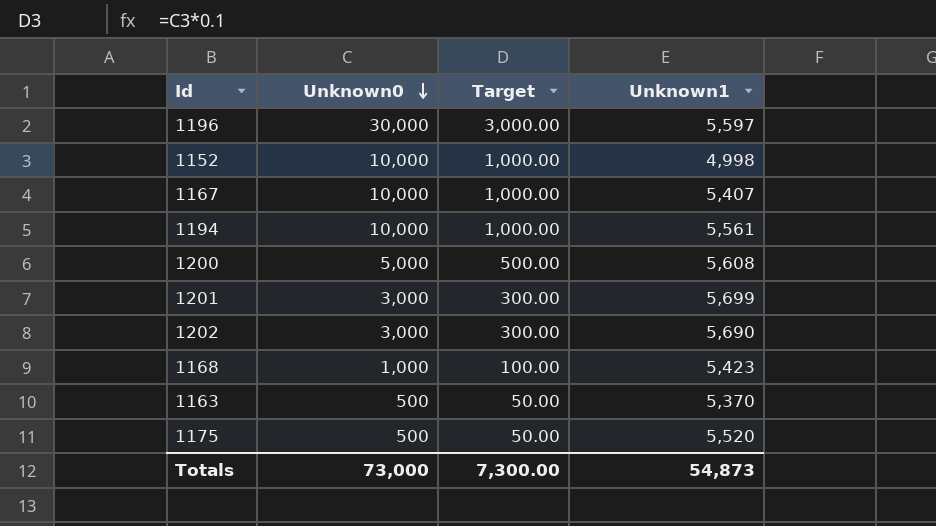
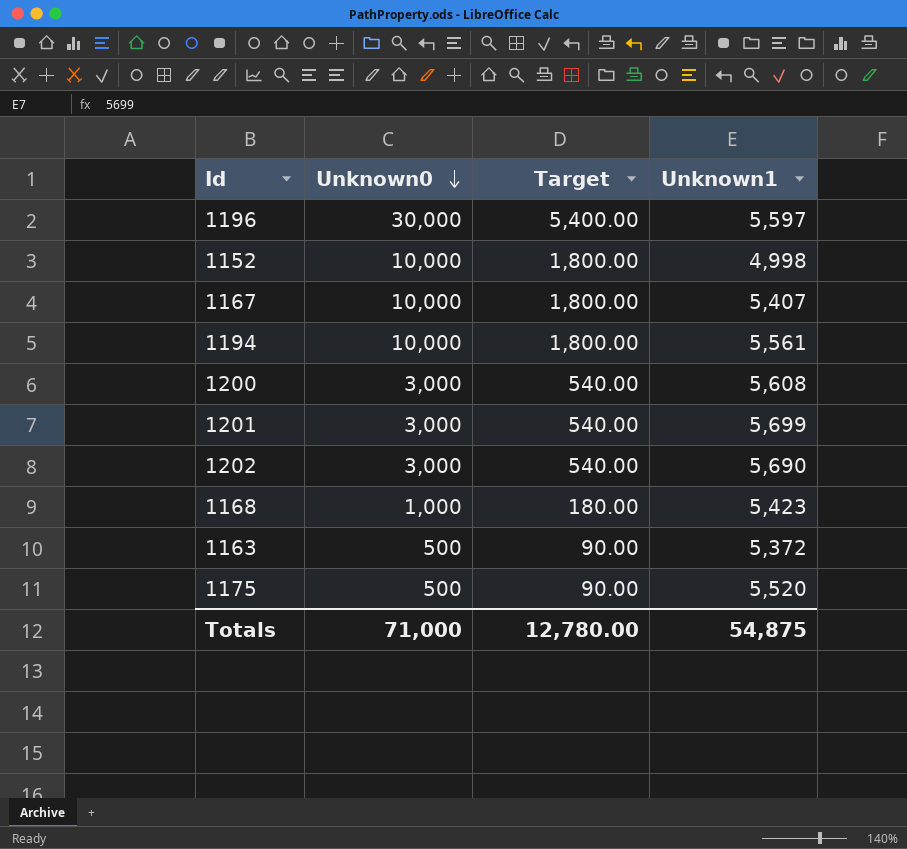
column Target | formula: [Unknown0] * 0.1 -> [Unknown0] * 0.18
1200 | Unknown0: 5,000 -> 3,000
1163 | Unknown1: 5,370 -> 5,372
Totals | Unknown0: 73,000 -> 71,000
Totals | Target: 7,300.00 -> 12,780.00
Totals | Unknown1: 54,873 -> 54,875

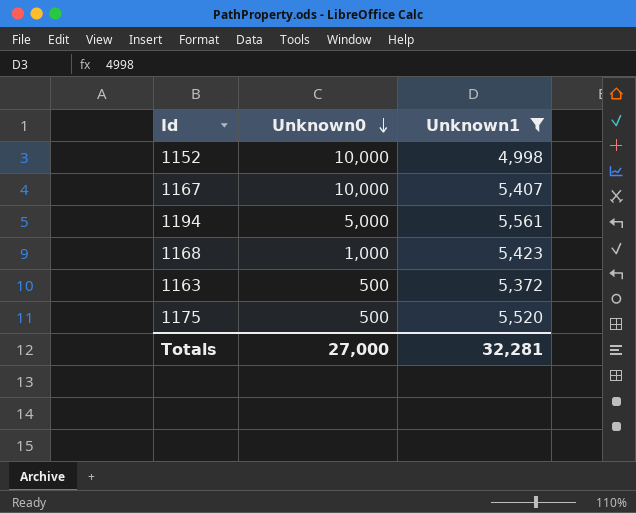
filter: none -> Unknown1 <= 5,561
column Target | formula: [Unknown0] * 0.18 -> none
1194 | Unknown0: 10,000 -> 5,000
Totals | Unknown0: 71,000 -> 27,000
Totals | Unknown1: 54,875 -> 32,281

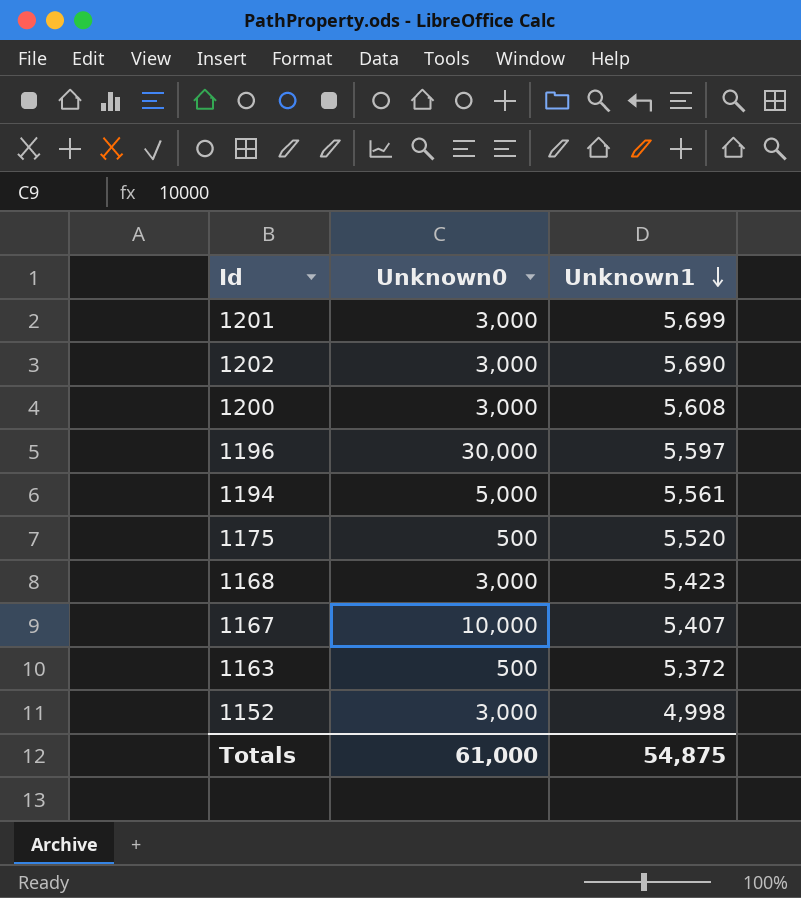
filter: Unknown1 <= 5,561 -> none
row order: Unknown0 descending -> Unknown1 descending
1168 | Unknown0: 1,000 -> 3,000
1152 | Unknown0: 10,000 -> 3,000
Totals | Unknown0: 27,000 -> 61,000
Totals | Unknown1: 32,281 -> 54,875

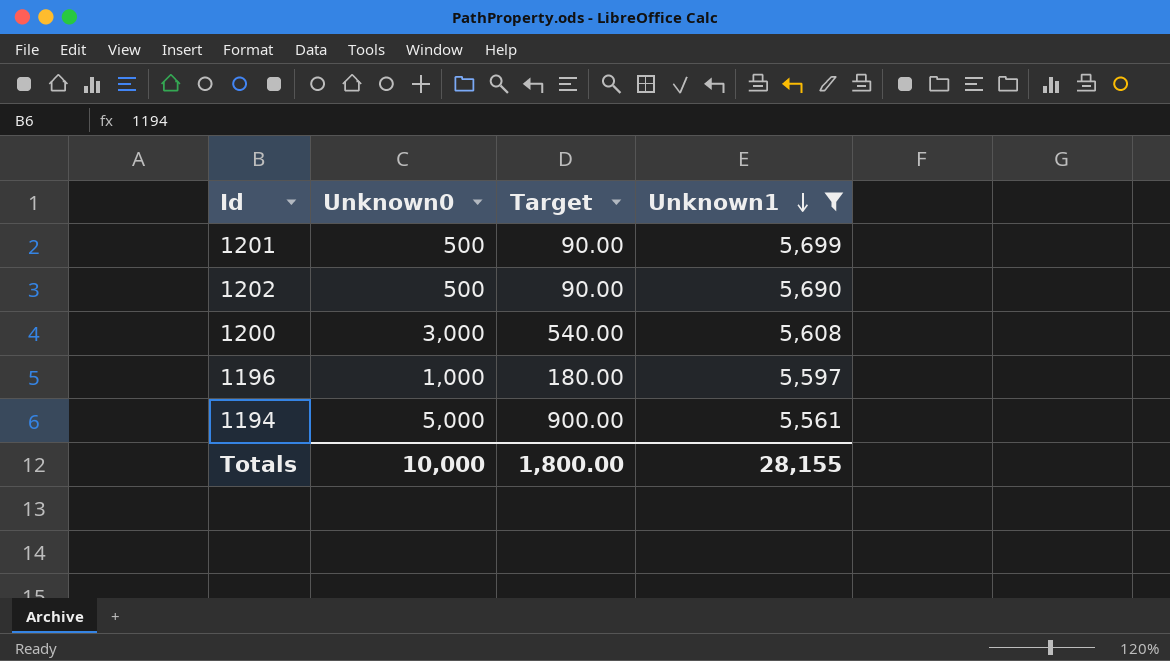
filter: none -> Unknown1 >= 5,561
column Target | formula: none -> [Unknown0] * 0.18
1201 | Unknown0: 3,000 -> 500
1202 | Unknown0: 3,000 -> 500
1196 | Unknown0: 30,000 -> 1,000
Totals | Unknown0: 61,000 -> 10,000
Totals | Unknown1: 54,875 -> 28,155

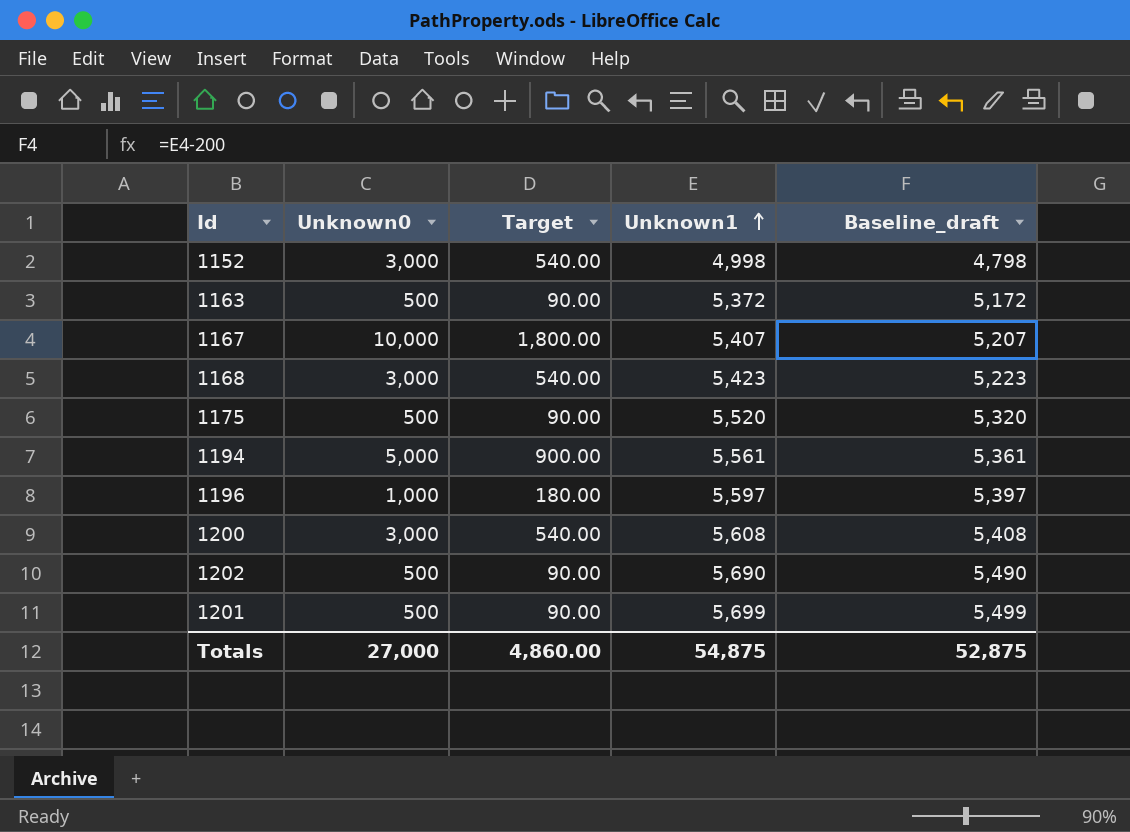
filter: Unknown1 >= 5,561 -> none
row order: Unknown1 descending -> Unknown1 ascending
column Baseline_draft | formula: none -> [Unknown1] - 200
Totals | Unknown0: 10,000 -> 27,000
Totals | Target: 1,800.00 -> 4,860.00
Totals | Unknown1: 28,155 -> 54,875

